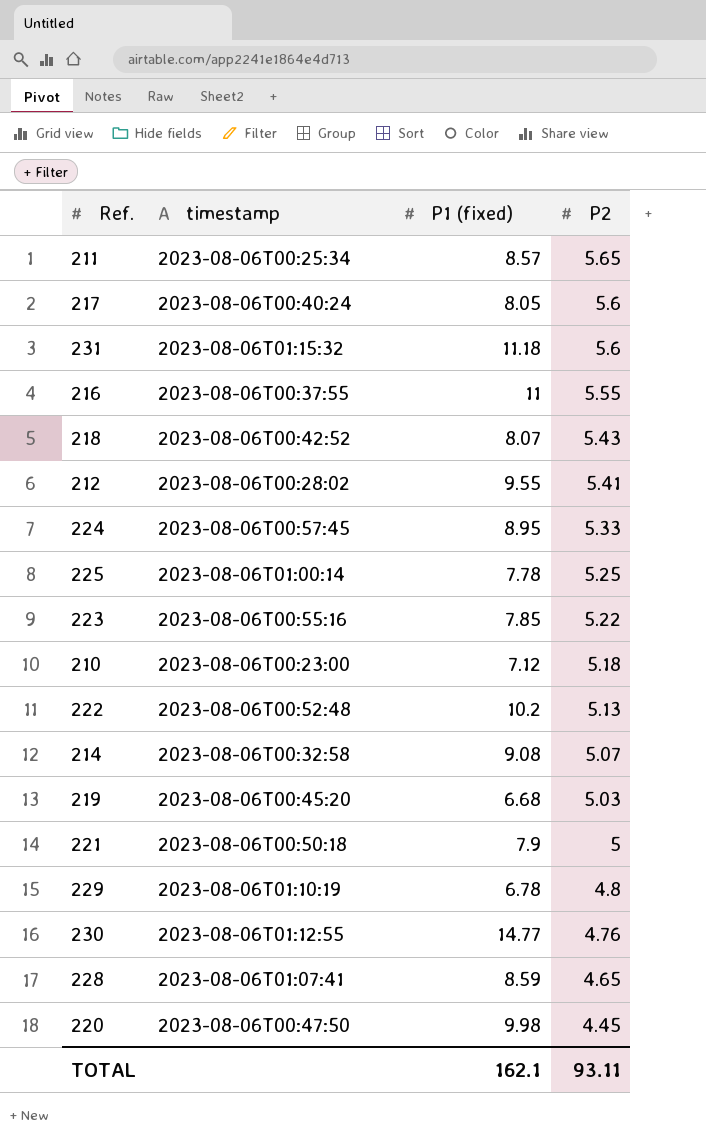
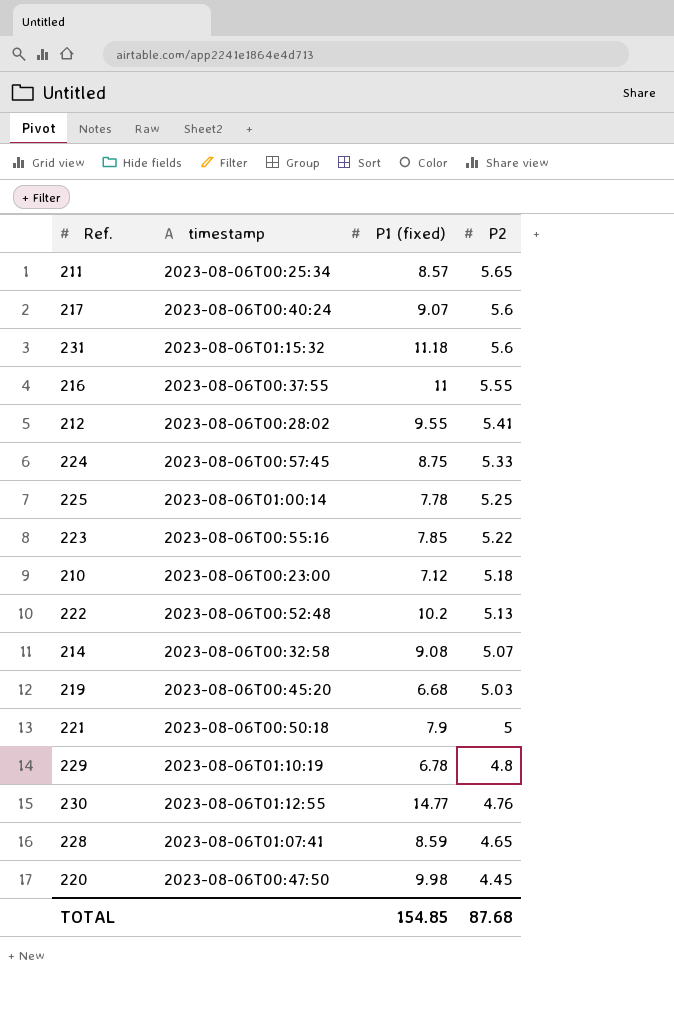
row 218: 2023-08-06T00:42:52 | 8.07 | 5.43 -> none
217 | P1 (fixed): 8.05 -> 9.07
224 | P1 (fixed): 8.95 -> 8.75
TOTAL | P1 (fixed): 162.1 -> 154.85
TOTAL | P2: 93.11 -> 87.68

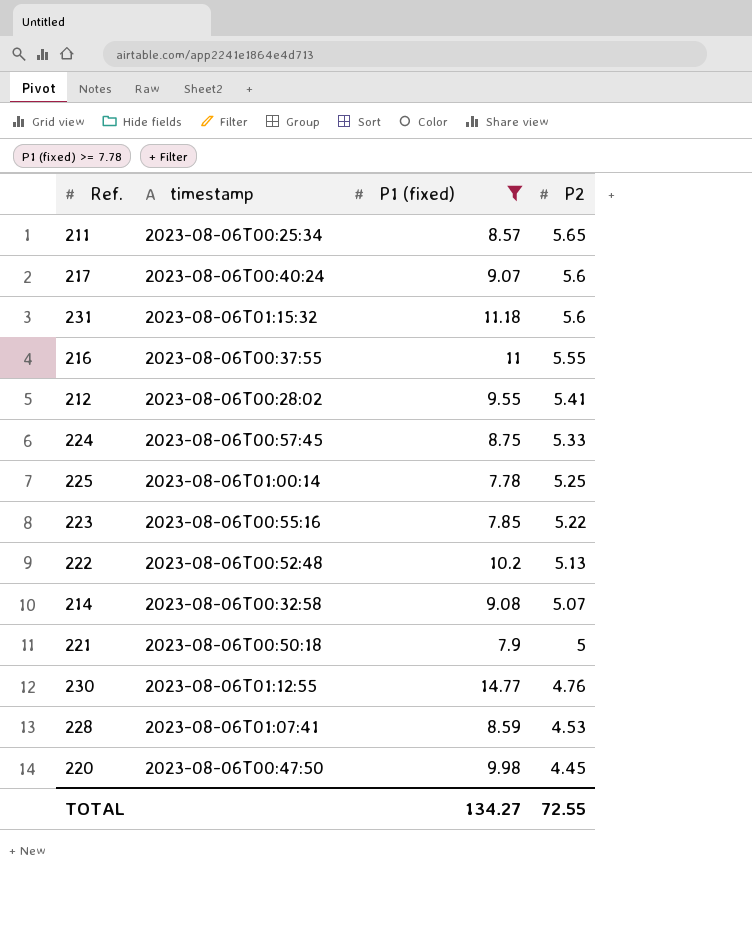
filter: none -> P1 (fixed) >= 7.78
228 | P2: 4.65 -> 4.53
TOTAL | P1 (fixed): 154.85 -> 134.27
TOTAL | P2: 87.68 -> 72.55

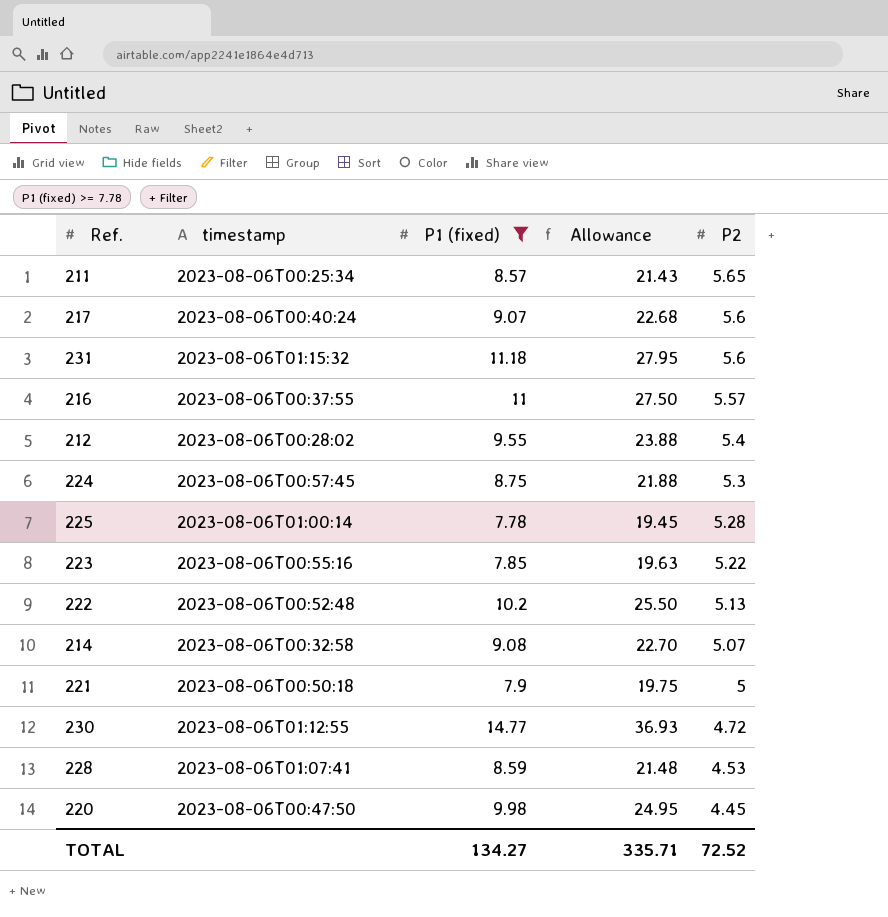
column Allowance | formula: none -> [P1 (fixed)] * 2.5
216 | P2: 5.55 -> 5.57
212 | P2: 5.41 -> 5.4
224 | P2: 5.33 -> 5.3
225 | P2: 5.25 -> 5.28
230 | P2: 4.76 -> 4.72
TOTAL | P2: 72.55 -> 72.52

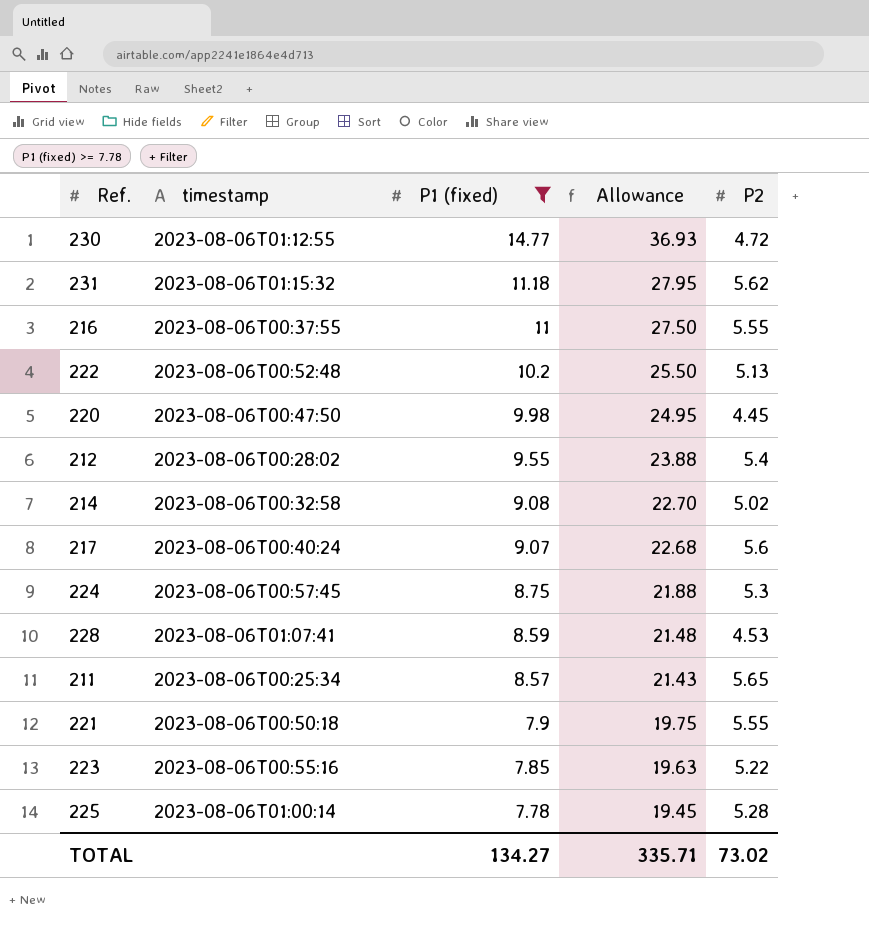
row order: P2 descending -> P1 (fixed) descending
231 | P2: 5.6 -> 5.62
216 | P2: 5.57 -> 5.55
214 | P2: 5.07 -> 5.02
221 | P2: 5 -> 5.55
TOTAL | P2: 72.52 -> 73.02

